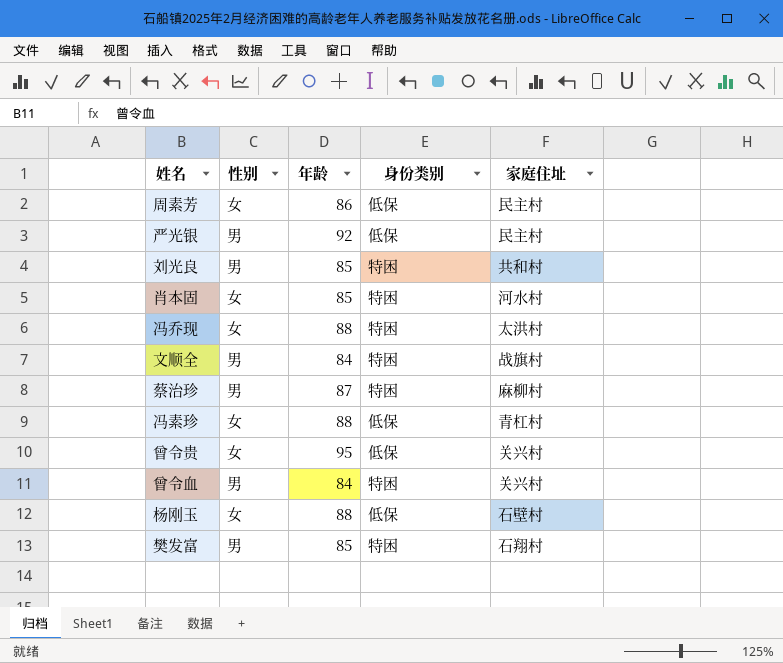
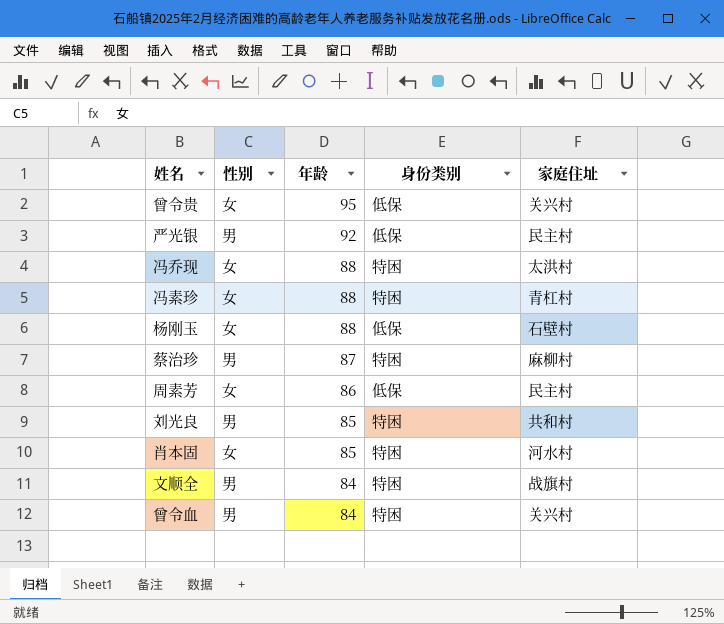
row order: none -> 年龄 descending
row 樊发富: 男 | 85 | 特困 | 石翔村 -> none
冯素珍 | 身份类别: 低保 -> 特困

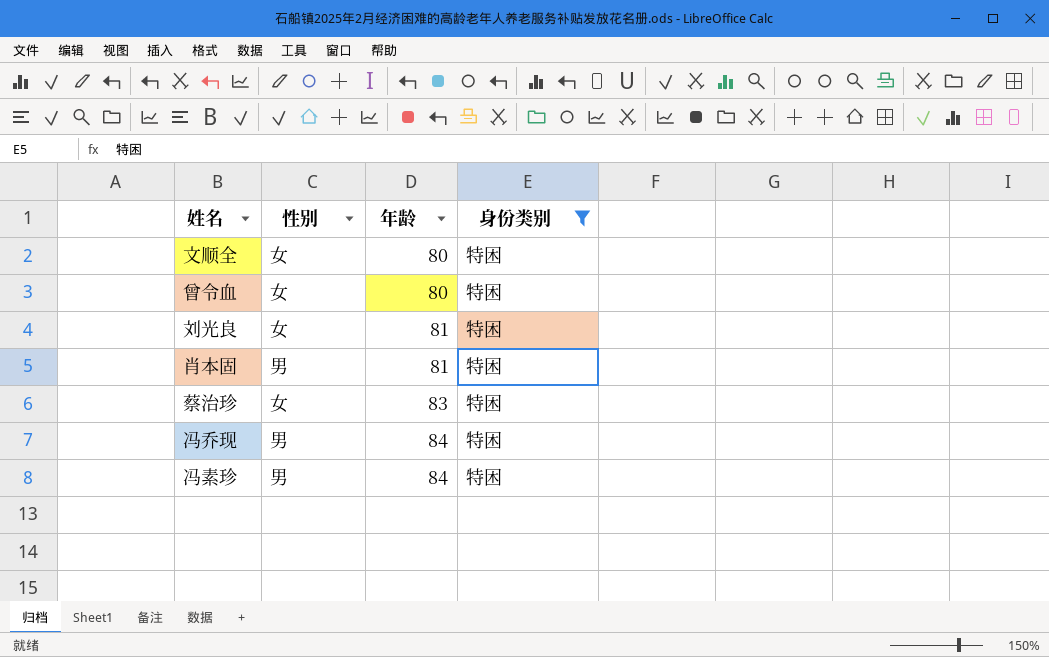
filter: none -> 身份类别 = 特困
row order: 年龄 descending -> 年龄 ascending
column 家庭住址 | position: 5 -> none
文顺全 | 性别: 男 -> 女
文顺全 | 年龄: 84 -> 80
曾令血 | 性别: 男 -> 女
曾令血 | 年龄: 84 -> 80
刘光良 | 性别: 男 -> 女
刘光良 | 年龄: 85 -> 81
肖本固 | 性别: 女 -> 男
肖本固 | 年龄: 85 -> 81
蔡治珍 | 性别: 男 -> 女
蔡治珍 | 年龄: 87 -> 83
冯乔现 | 性别: 女 -> 男
冯乔现 | 年龄: 88 -> 84
冯素珍 | 性别: 女 -> 男
冯素珍 | 年龄: 88 -> 84

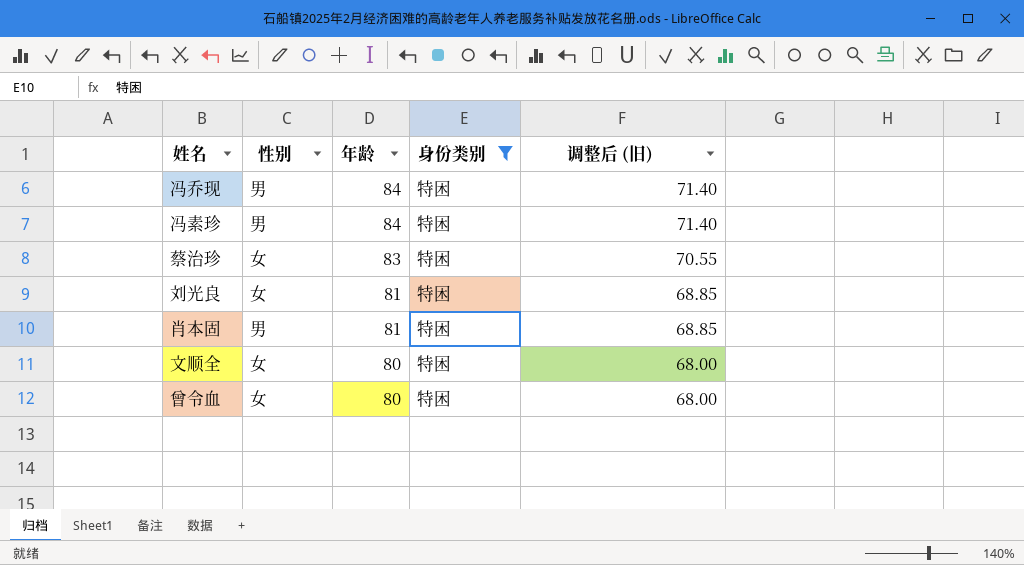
row order: 年龄 ascending -> 年龄 descending
column 调整后 (旧) | formula: none -> [年龄] * 0.85

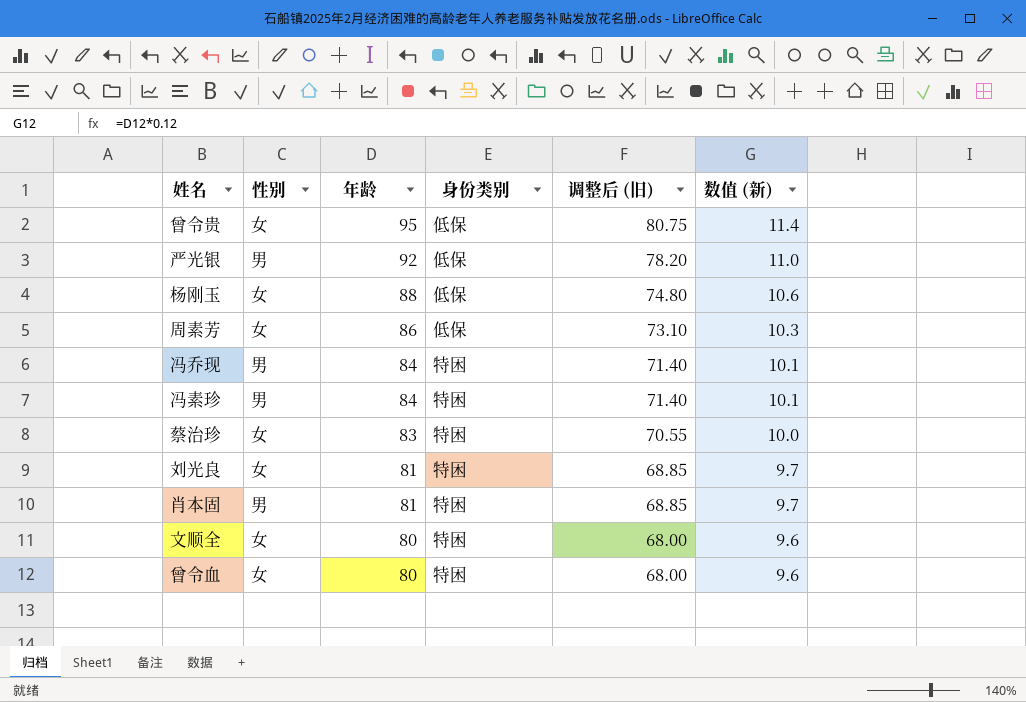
filter: 身份类别 = 特困 -> none
column 数值 (新) | formula: none -> [年龄] * 0.12

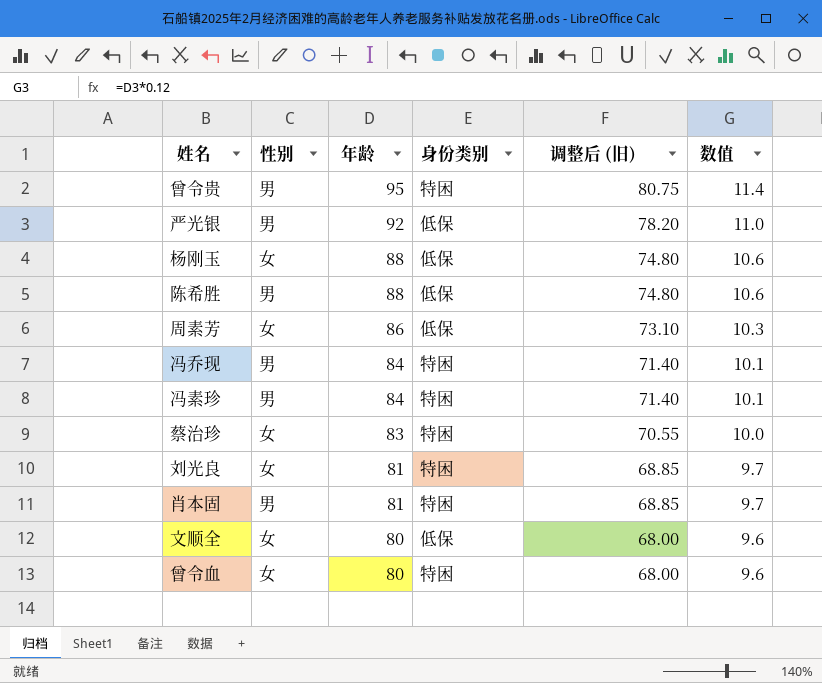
column name: 数值 (新) -> 数值
曾令贵 | 性别: 女 -> 男
曾令贵 | 身份类别: 低保 -> 特困
row 陈希胜: none -> 男 | 88 | 低保 | 74.80 | 10.6
文顺全 | 身份类别: 特困 -> 低保

